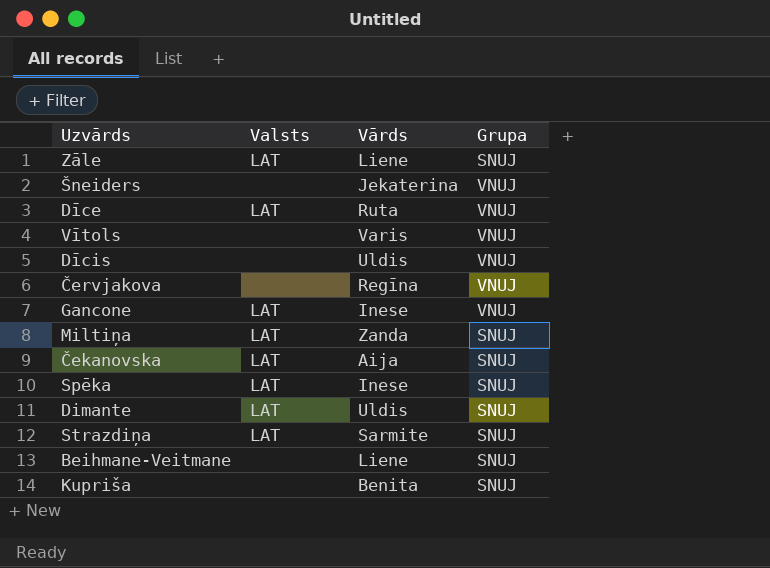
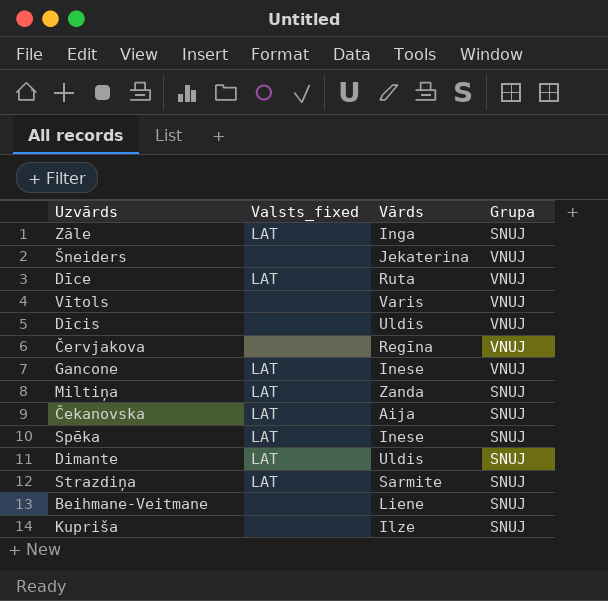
column name: Valsts -> Valsts_fixed
Zāle | Vārds: Liene -> Inga
Kupriša | Vārds: Benita -> Ilze

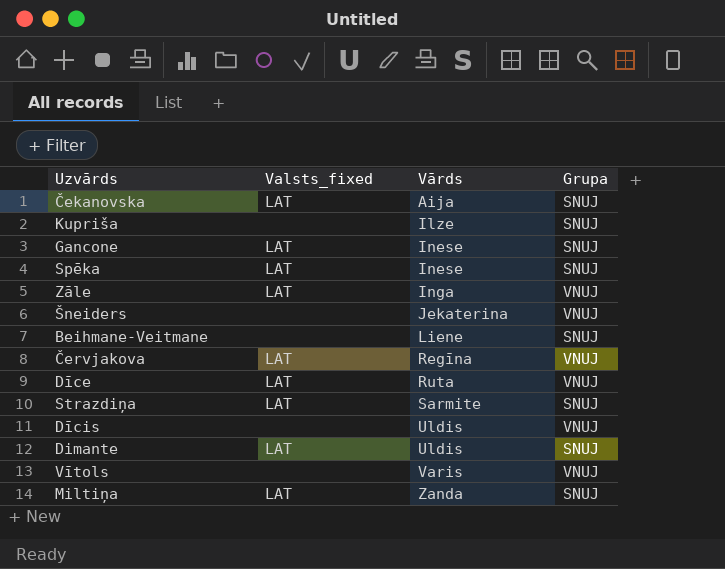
row order: none -> Vārds ascending
Gancone | Grupa: VNUJ -> SNUJ
Zāle | Grupa: SNUJ -> VNUJ
Červjakova | Valsts_fixed: none -> LAT

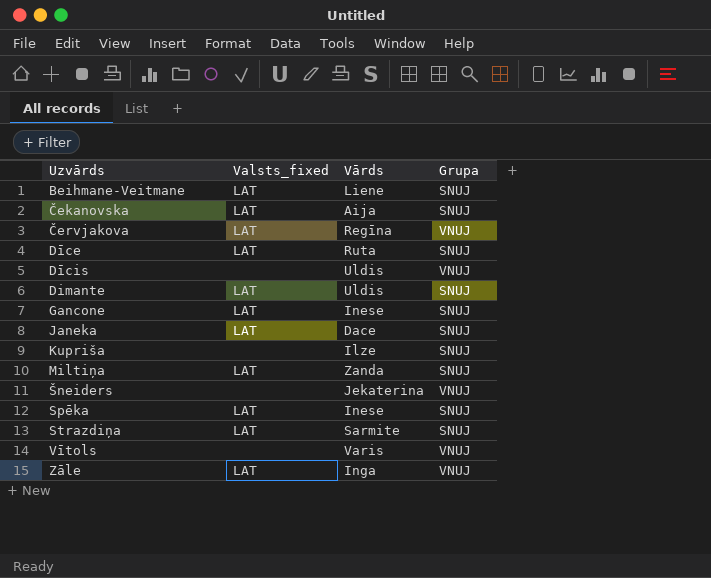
row order: Vārds ascending -> Uzvārds ascending
Beihmane-Veitmane | Valsts_fixed: none -> LAT
Dīce | Grupa: VNUJ -> SNUJ
row Janeka: none -> LAT | Dace | SNUJ

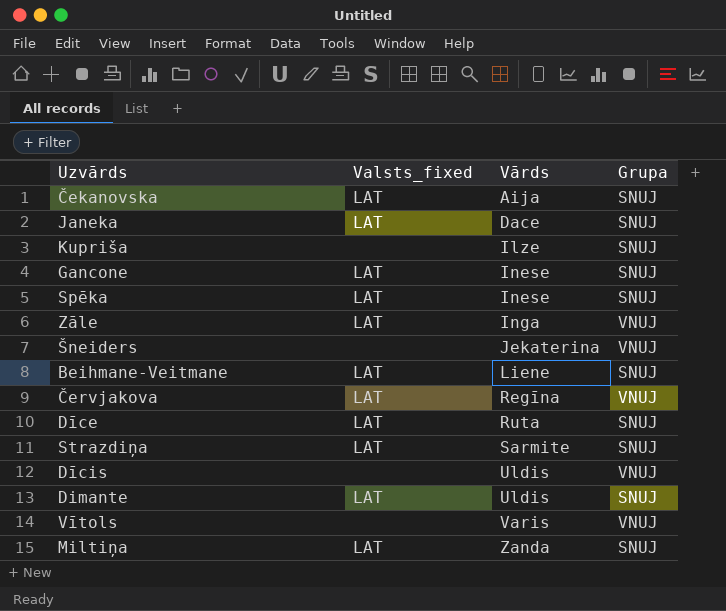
row order: Uzvārds ascending -> Vārds ascending

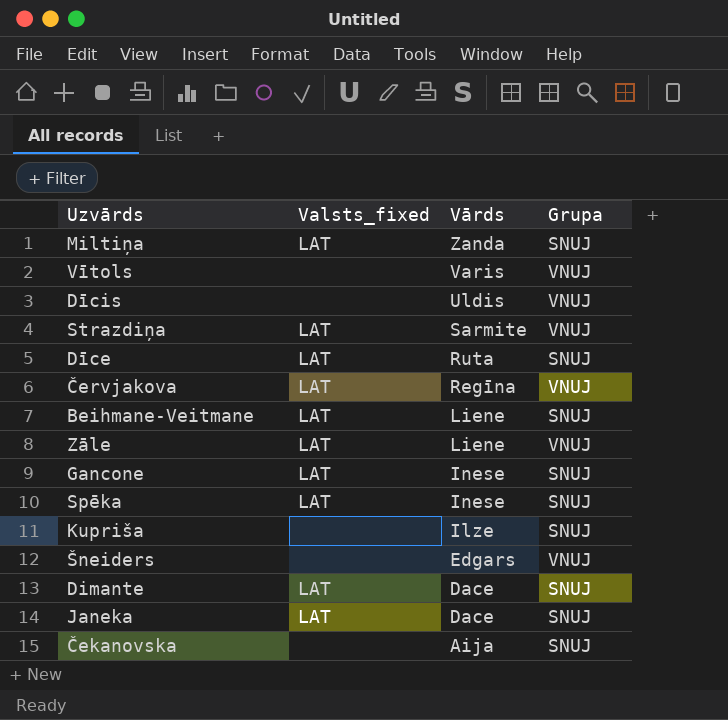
row order: Vārds ascending -> Vārds descending
Strazdiņa | Grupa: SNUJ -> VNUJ
Zāle | Vārds: Inga -> Liene
Šneiders | Vārds: Jekaterina -> Edgars
Dimante | Vārds: Uldis -> Dace
Čekanovska | Valsts_fixed: LAT -> none

